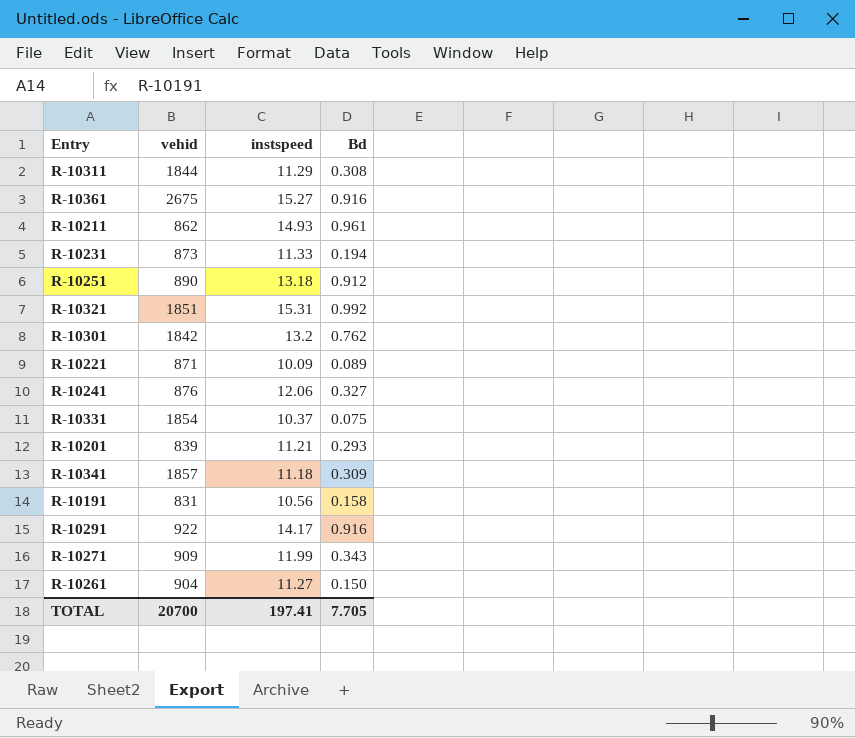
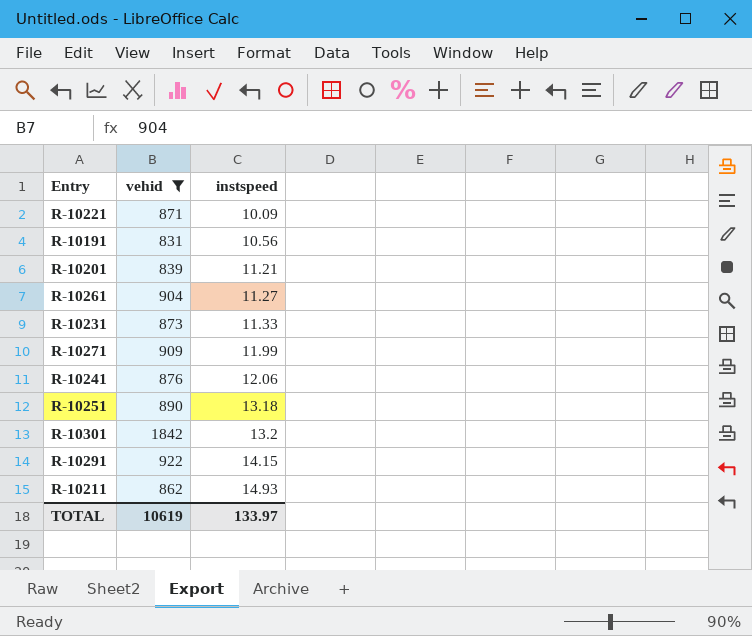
filter: none -> vehid <= 1842
row order: none -> instspeed ascending
column Bd | position: 4 -> none
R-10291 | instspeed: 14.17 -> 14.15
TOTAL | vehid: 20700 -> 10619
TOTAL | instspeed: 197.41 -> 133.97

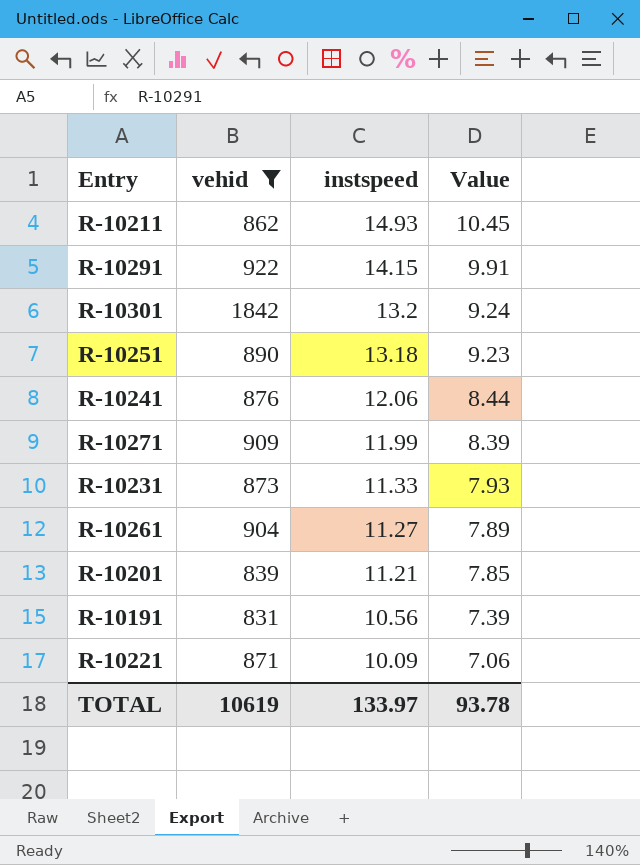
row order: instspeed ascending -> instspeed descending
column Value | formula: none -> [instspeed] * 0.7

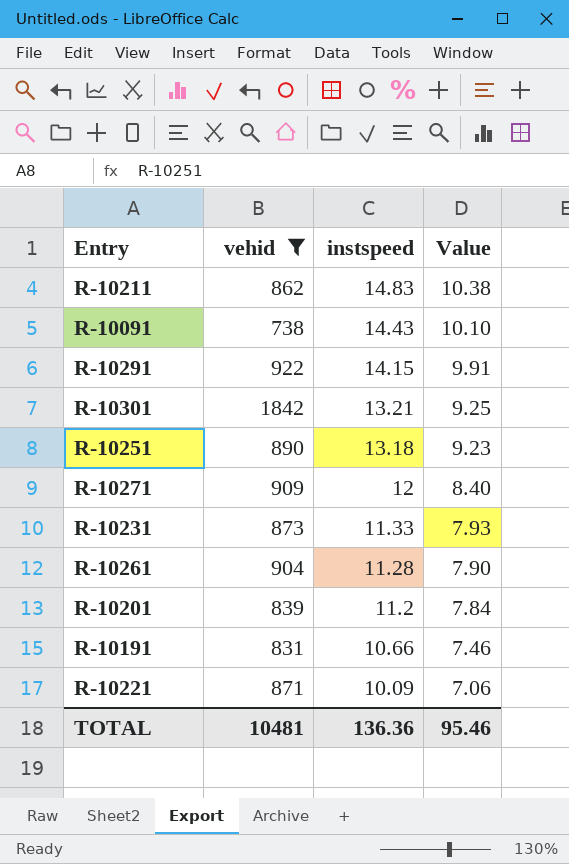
row R-10241: 876 | 12.06 | 8.44 -> none
R-10211 | instspeed: 14.93 -> 14.83
R-10211 | Value: 10.45 -> 10.38
row R-10091: none -> 738 | 14.43 | 10.10
R-10301 | instspeed: 13.2 -> 13.21
R-10301 | Value: 9.24 -> 9.25
R-10271 | instspeed: 11.99 -> 12
R-10271 | Value: 8.39 -> 8.40
R-10261 | instspeed: 11.27 -> 11.28
R-10261 | Value: 7.89 -> 7.90
R-10201 | instspeed: 11.21 -> 11.2
R-10201 | Value: 7.85 -> 7.84
R-10191 | instspeed: 10.56 -> 10.66
R-10191 | Value: 7.39 -> 7.46
TOTAL | vehid: 10619 -> 10481
TOTAL | instspeed: 133.97 -> 136.36
TOTAL | Value: 93.78 -> 95.46

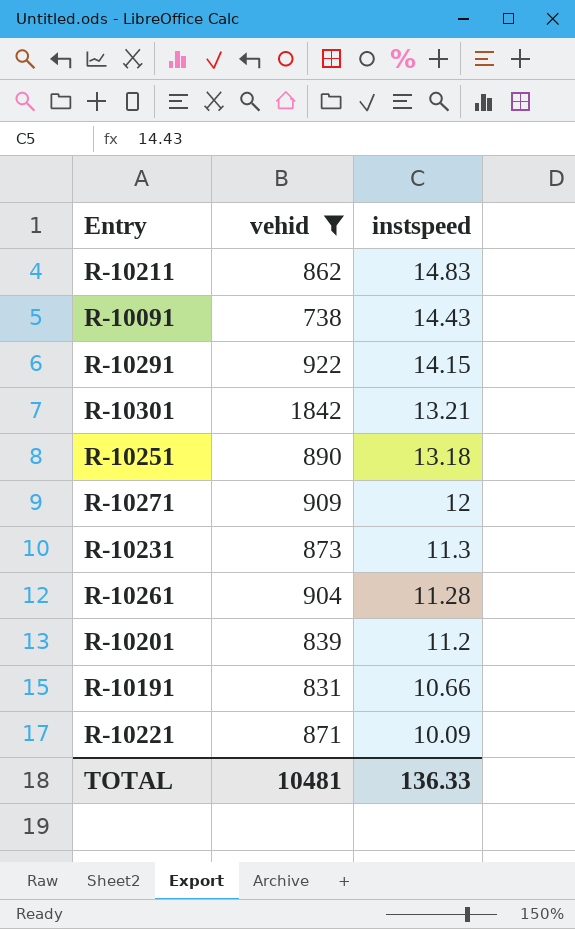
column Value | formula: [instspeed] * 0.7 -> none
R-10231 | instspeed: 11.33 -> 11.3
TOTAL | instspeed: 136.36 -> 136.33

